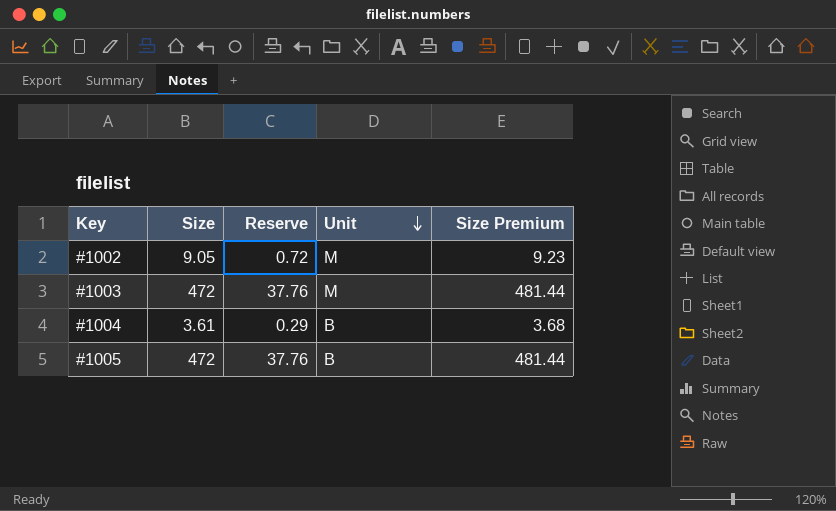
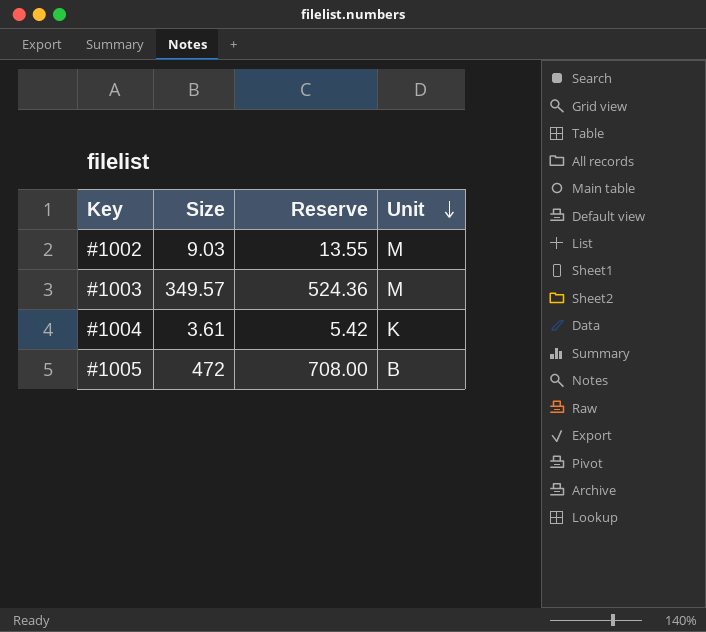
column Size Premium | formula: [Size] * 1.02 -> none
column Reserve | formula: [Size] * 0.08 -> [Size] * 1.5
#1002 | Size: 9.05 -> 9.03
#1003 | Size: 472 -> 349.57
#1004 | Unit: B -> K

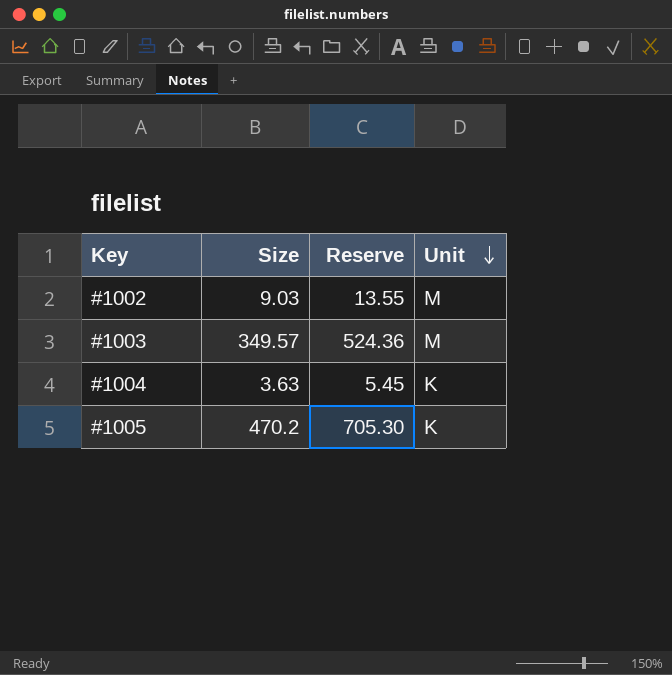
#1004 | Size: 3.61 -> 3.63
#1004 | Reserve: 5.42 -> 5.45
#1005 | Size: 472 -> 470.2
#1005 | Reserve: 708.00 -> 705.30
#1005 | Unit: B -> K

